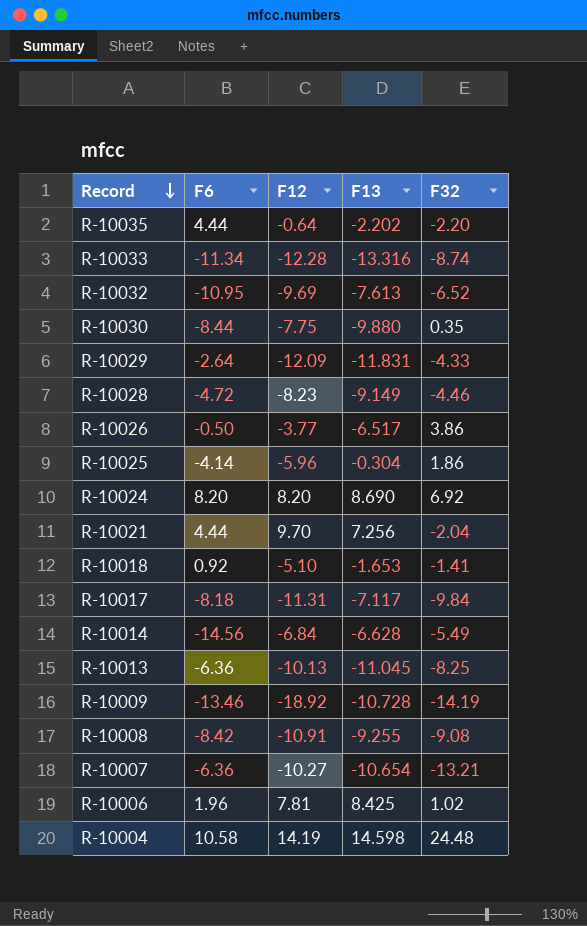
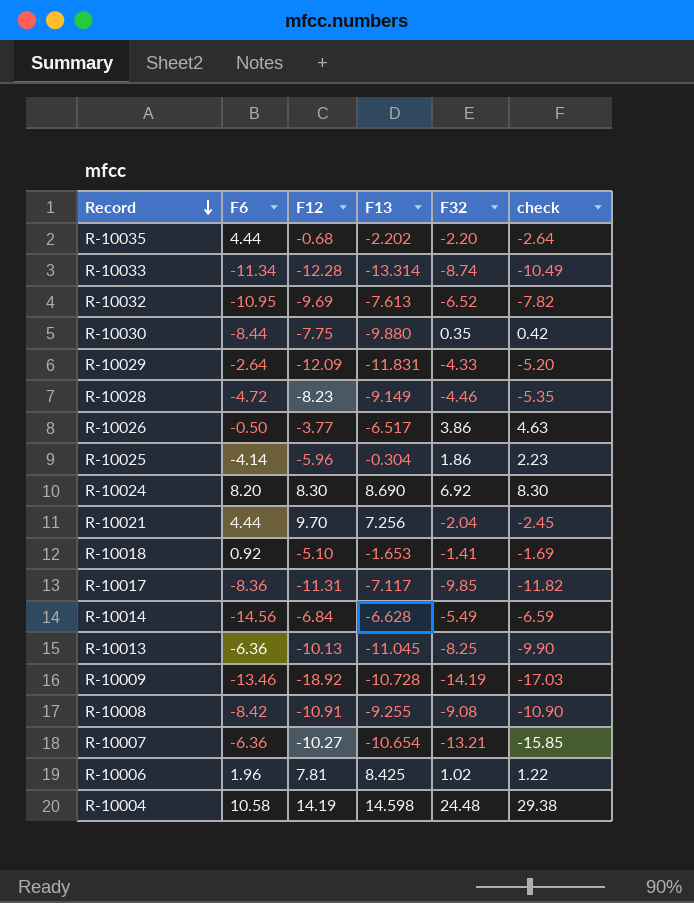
column check | formula: none -> [F32] * 1.2
R-10035 | F12: -0.64 -> -0.68
R-10033 | F13: -13.316 -> -13.314
R-10024 | F12: 8.20 -> 8.30
R-10017 | F6: -8.18 -> -8.36
R-10017 | F32: -9.84 -> -9.85

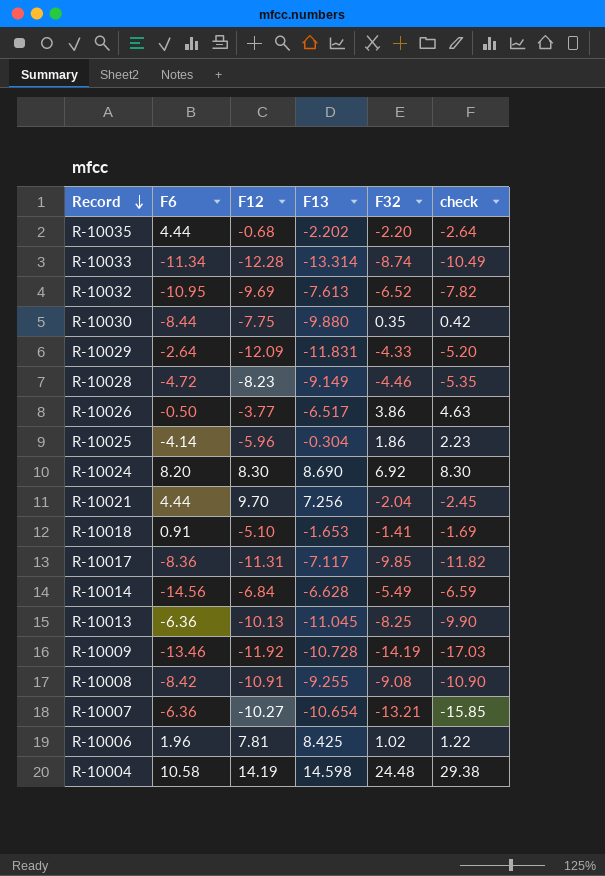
R-10018 | F6: 0.92 -> 0.91
R-10009 | F12: -18.92 -> -11.92

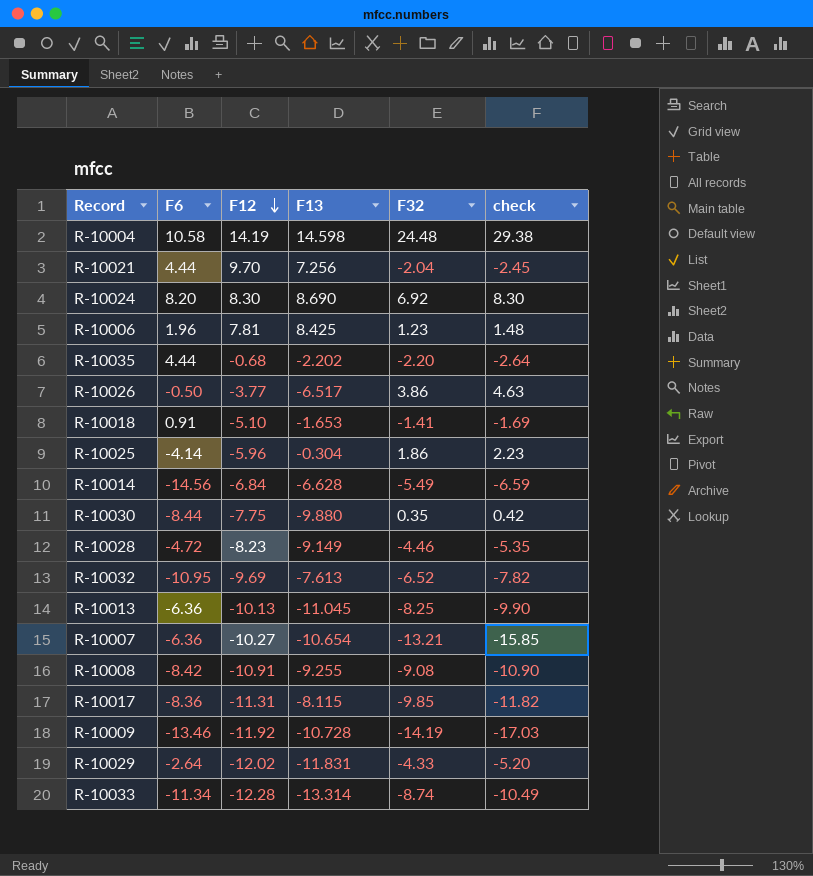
row order: Record descending -> F12 descending
R-10006 | F32: 1.02 -> 1.23
R-10006 | check: 1.22 -> 1.48
R-10017 | F13: -7.117 -> -8.115
R-10029 | F12: -12.09 -> -12.02

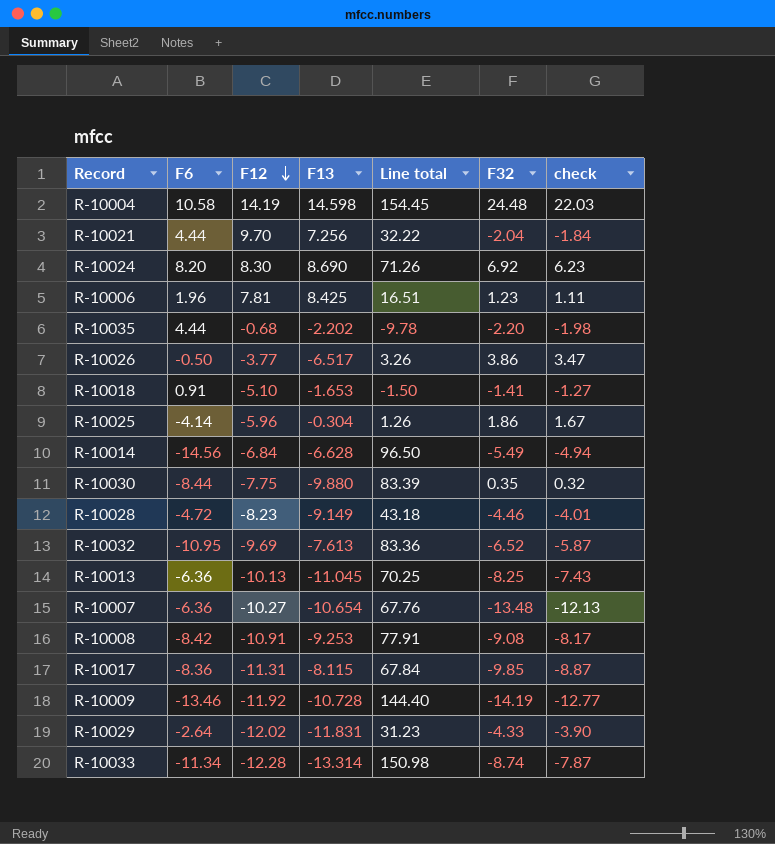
column Line total | formula: none -> [F6] * [F13]
column check | formula: [F32] * 1.2 -> [F32] * 0.9
R-10007 | F32: -13.21 -> -13.48
R-10008 | F13: -9.255 -> -9.253

